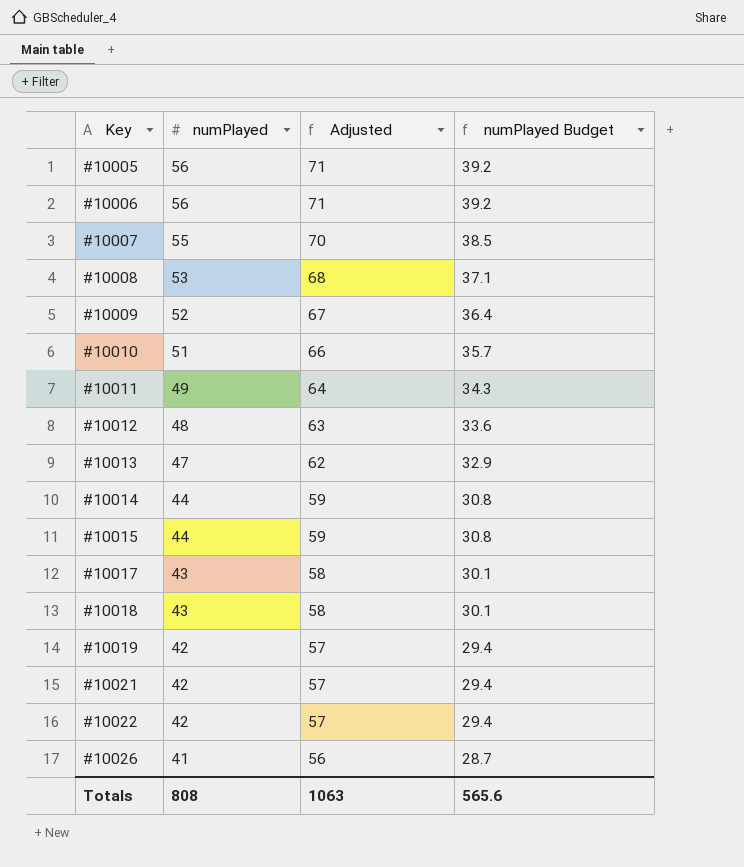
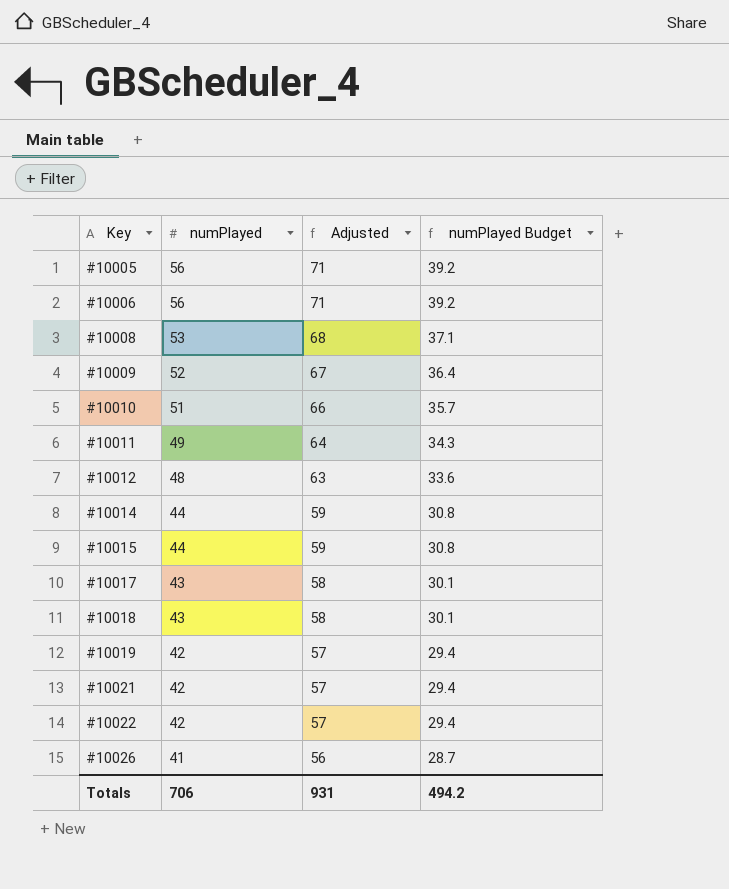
row #10007: 55 | 70 | 38.5 -> none
row #10013: 47 | 62 | 32.9 -> none
Totals | numPlayed: 808 -> 706
Totals | Adjusted: 1063 -> 931
Totals | numPlayed Budget: 565.6 -> 494.2

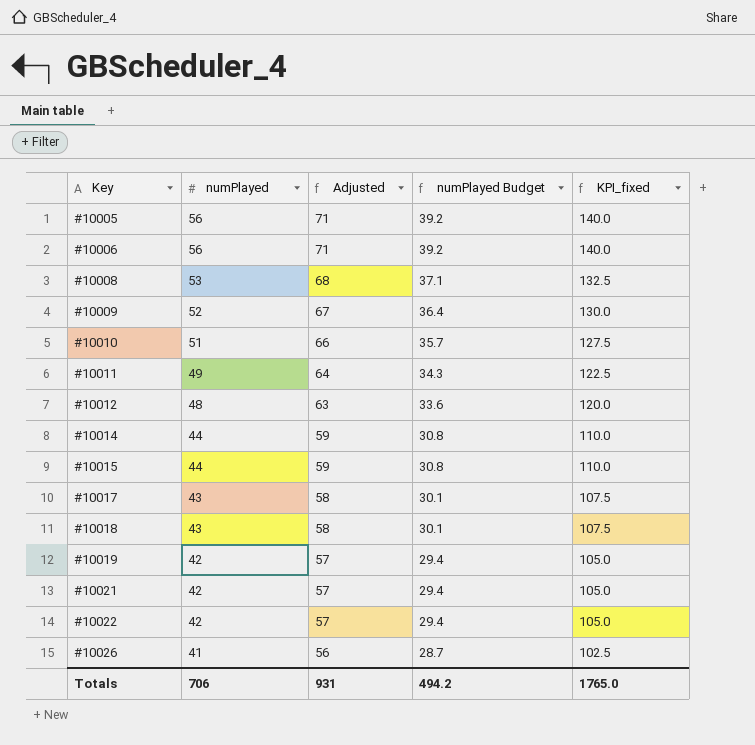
column KPI_fixed | formula: none -> [numPlayed] * 2.5

